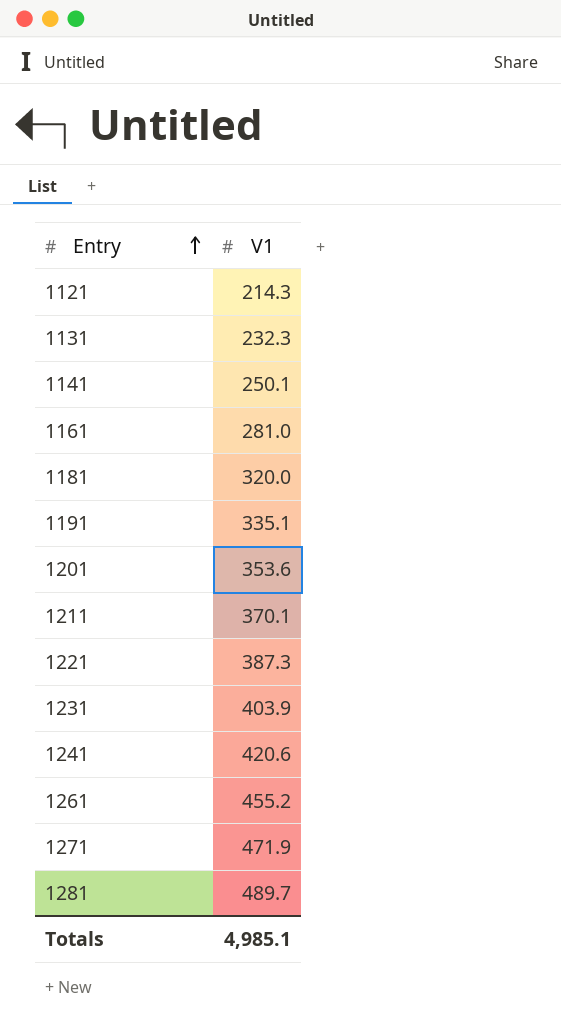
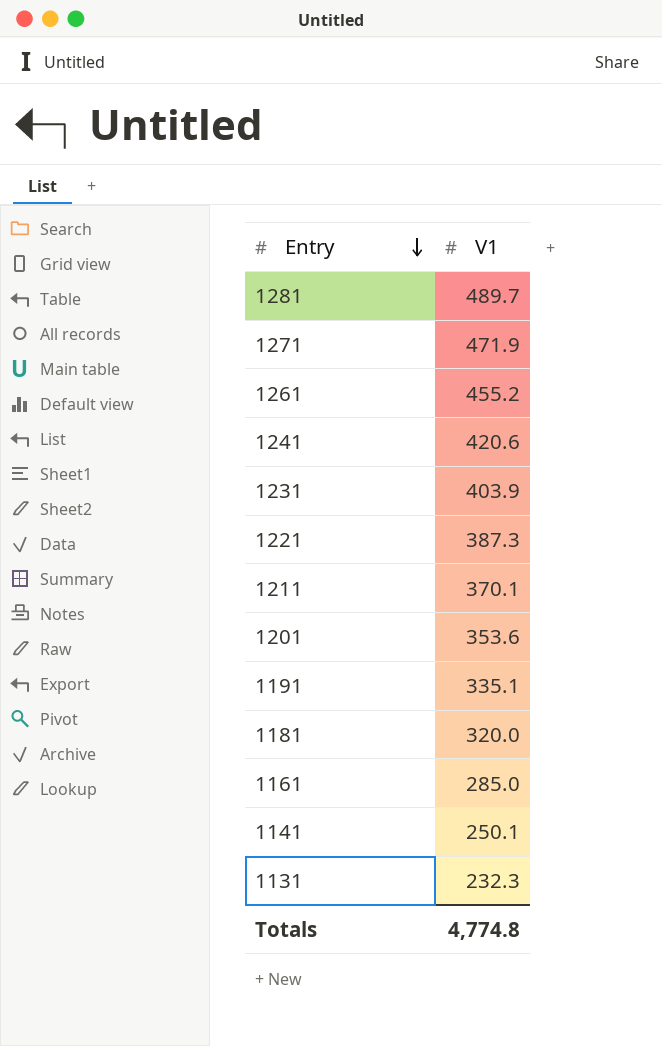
row order: Entry ascending -> Entry descending
row 1121: 214.3 -> none
1161 | V1: 281.0 -> 285.0
Totals | V1: 4,985.1 -> 4,774.8

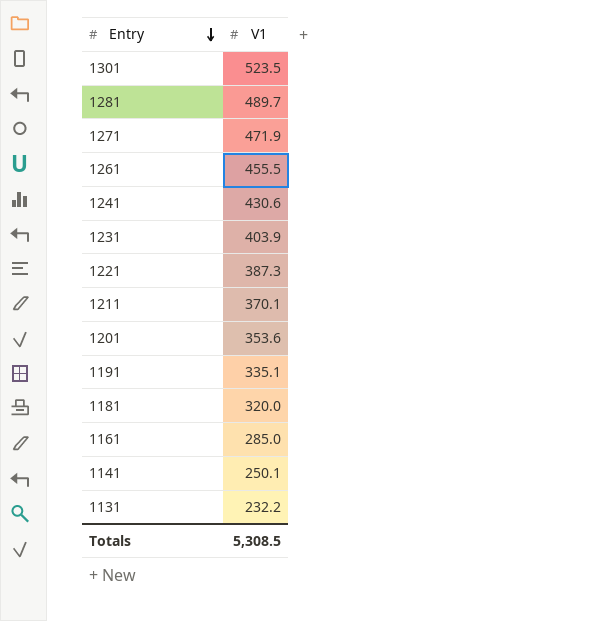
row 1301: none -> 523.5
1261 | V1: 455.2 -> 455.5
1241 | V1: 420.6 -> 430.6
1131 | V1: 232.3 -> 232.2
Totals | V1: 4,774.8 -> 5,308.5

